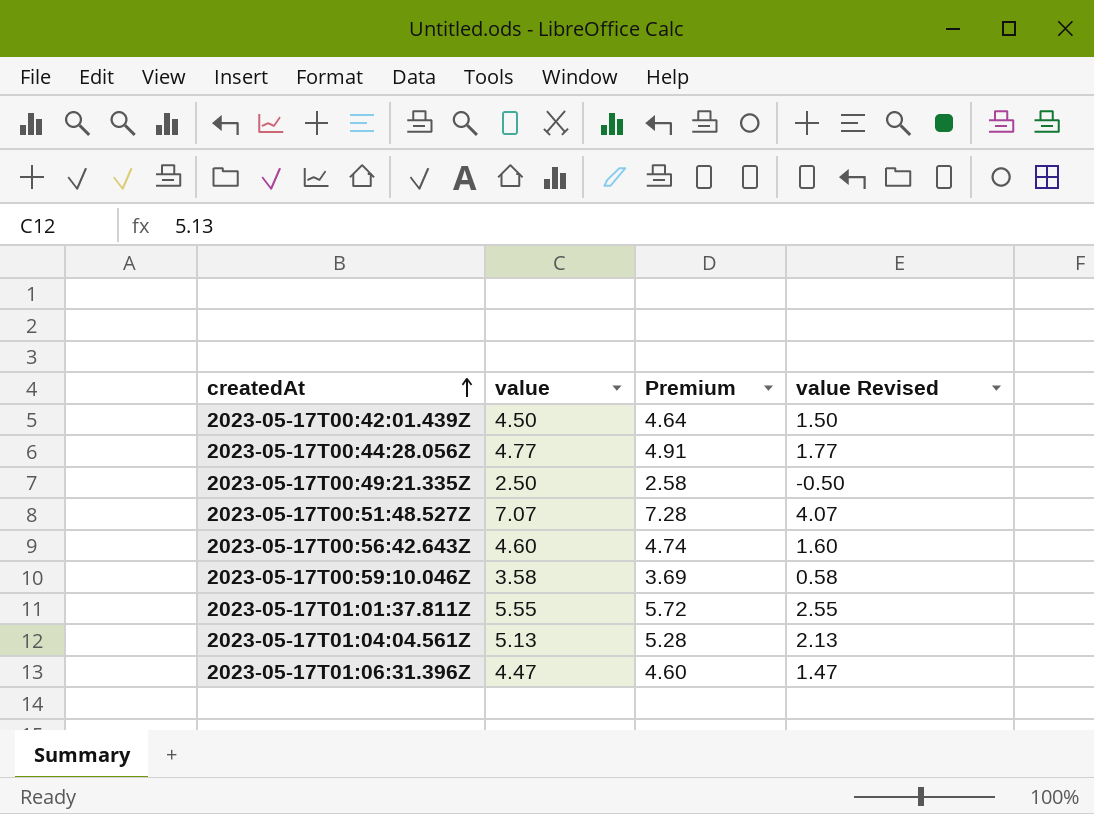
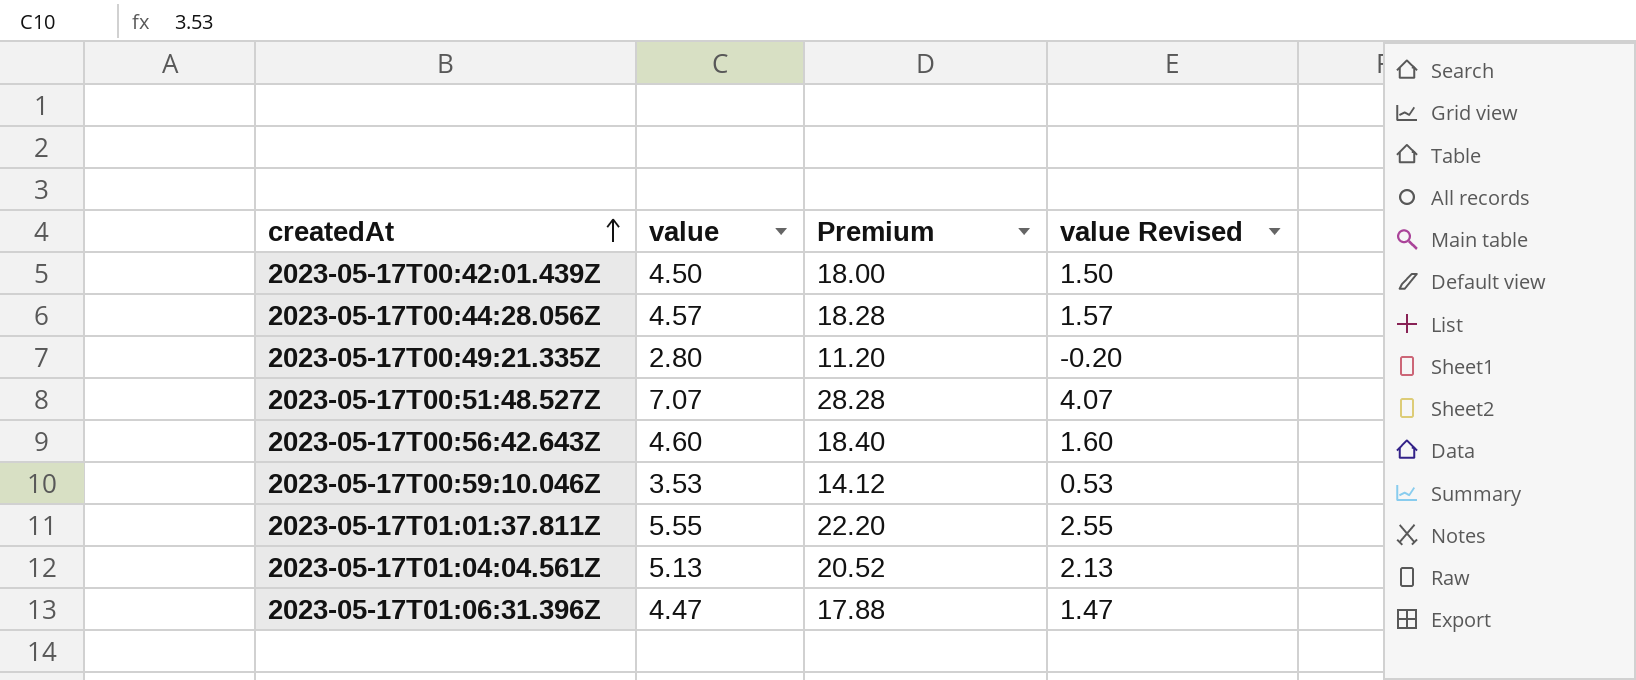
column Premium | formula: [value] * 1.03 -> [value] * 4
2023-05-17T00:44:28.056Z | value: 4.77 -> 4.57
2023-05-17T00:44:28.056Z | value Revised: 1.77 -> 1.57
2023-05-17T00:49:21.335Z | value: 2.50 -> 2.80
2023-05-17T00:49:21.335Z | value Revised: -0.50 -> -0.20
2023-05-17T00:59:10.046Z | value: 3.58 -> 3.53
2023-05-17T00:59:10.046Z | value Revised: 0.58 -> 0.53

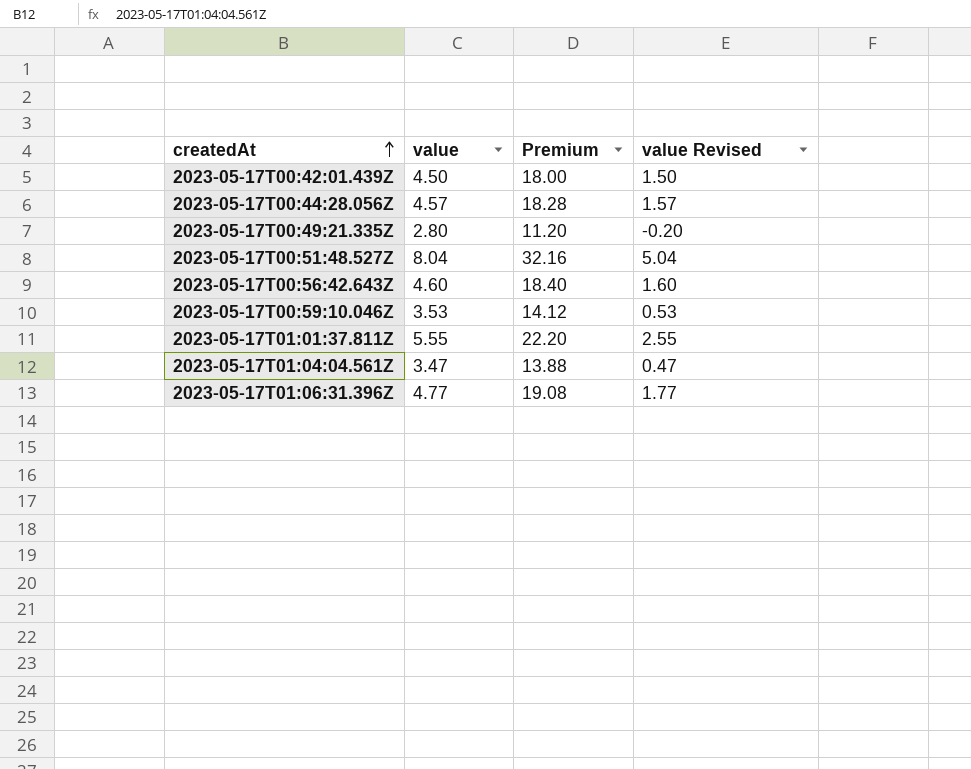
2023-05-17T00:51:48.527Z | value: 7.07 -> 8.04
2023-05-17T00:51:48.527Z | Premium: 28.28 -> 32.16
2023-05-17T00:51:48.527Z | value Revised: 4.07 -> 5.04
2023-05-17T01:04:04.561Z | value: 5.13 -> 3.47
2023-05-17T01:04:04.561Z | Premium: 20.52 -> 13.88
2023-05-17T01:04:04.561Z | value Revised: 2.13 -> 0.47
2023-05-17T01:06:31.396Z | value: 4.47 -> 4.77
2023-05-17T01:06:31.396Z | Premium: 17.88 -> 19.08
2023-05-17T01:06:31.396Z | value Revised: 1.47 -> 1.77

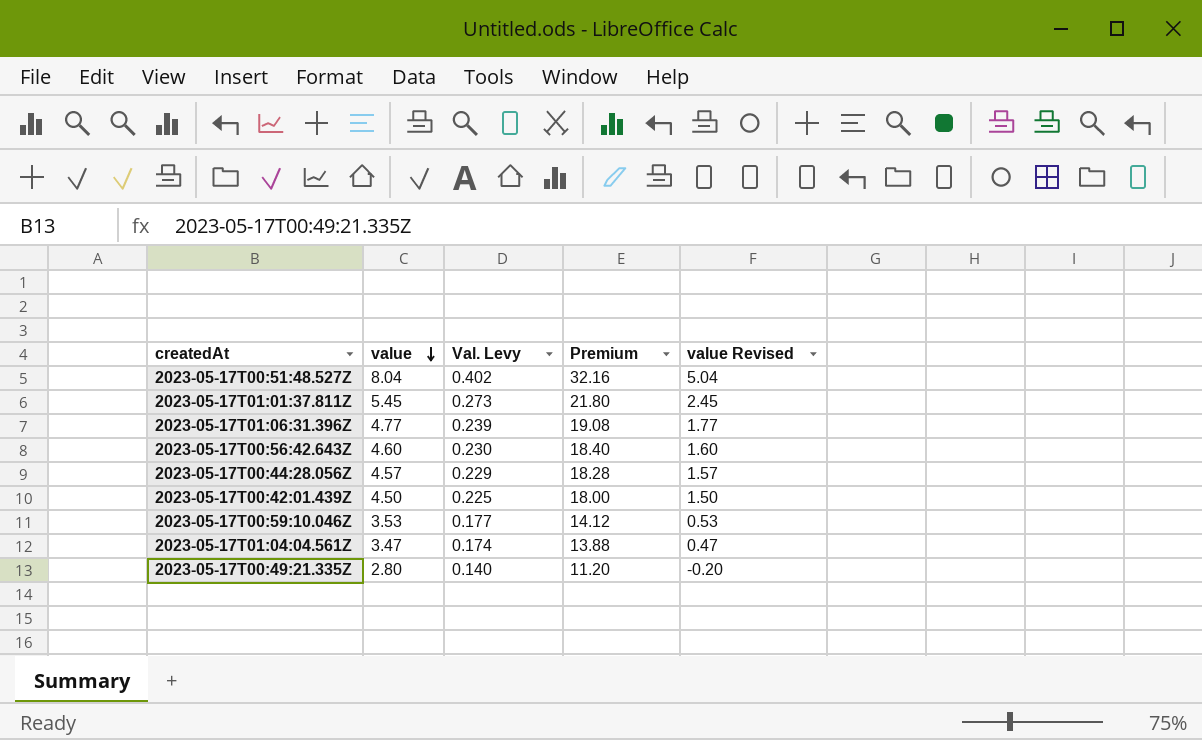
row order: createdAt ascending -> value descending
column Val. Levy | formula: none -> [value] * 0.05
2023-05-17T01:01:37.811Z | value: 5.55 -> 5.45
2023-05-17T01:01:37.811Z | Premium: 22.20 -> 21.80
2023-05-17T01:01:37.811Z | value Revised: 2.55 -> 2.45

